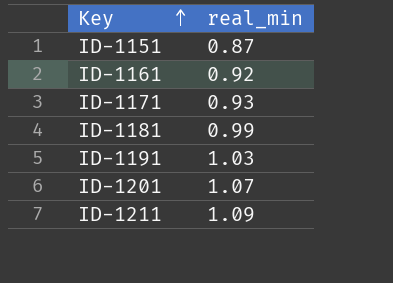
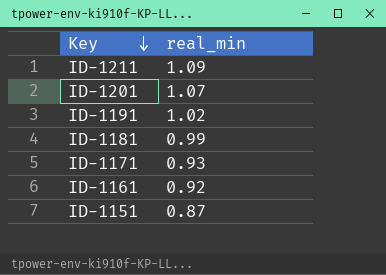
row order: Key ascending -> Key descending
ID-1191 | real_min: 1.03 -> 1.02

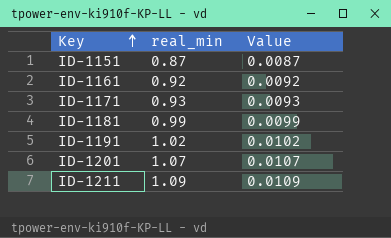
row order: Key descending -> Key ascending
column Value | formula: none -> [real_min] * 0.01

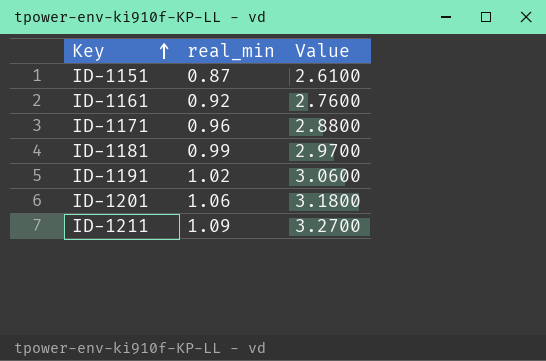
column Value | formula: [real_min] * 0.01 -> [real_min] * 3
ID-1171 | real_min: 0.93 -> 0.96
ID-1201 | real_min: 1.07 -> 1.06

